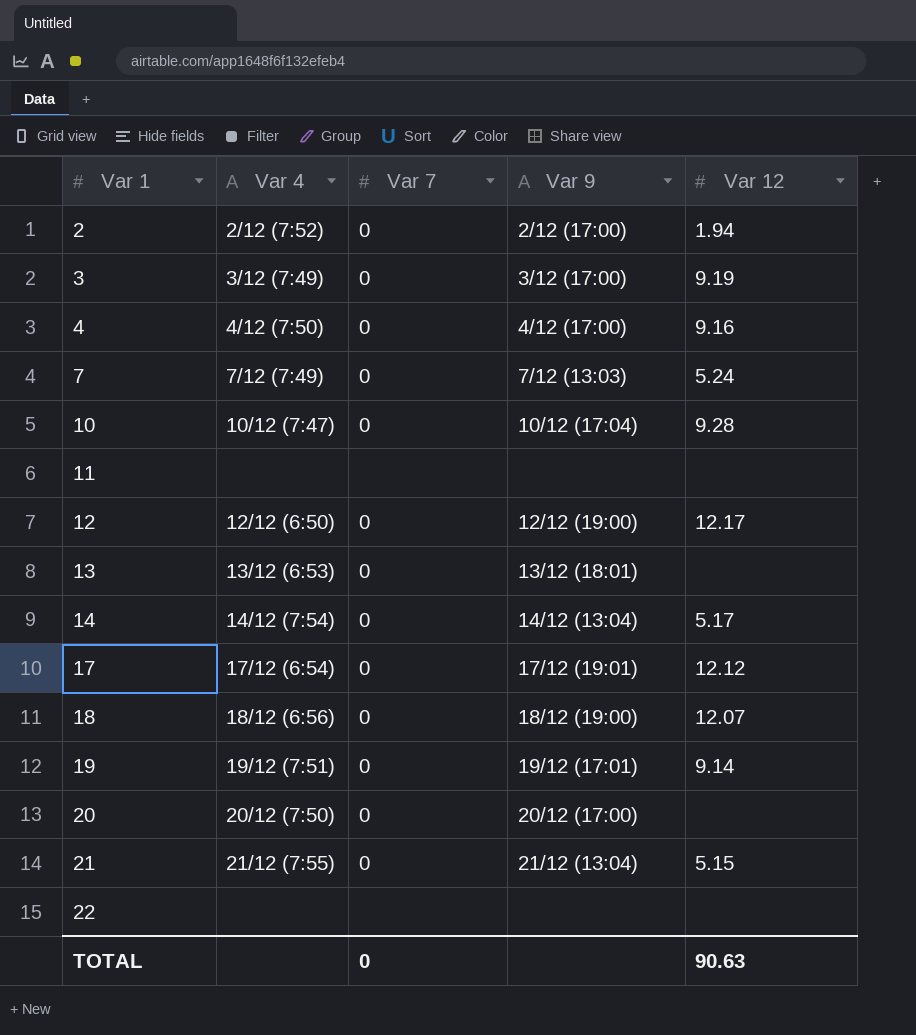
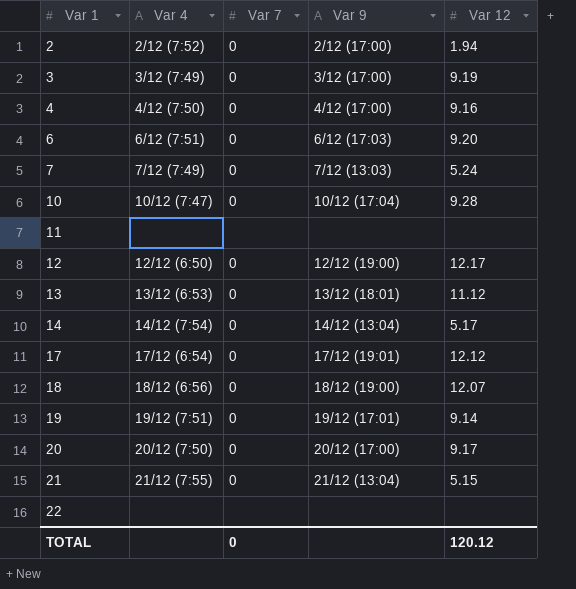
row 6: none -> 6/12 (7:51) | 0 | 6/12 (17:03) | 9.20
13 | Var 12: none -> 11.12
20 | Var 12: none -> 9.17
TOTAL | Var 12: 90.63 -> 120.12

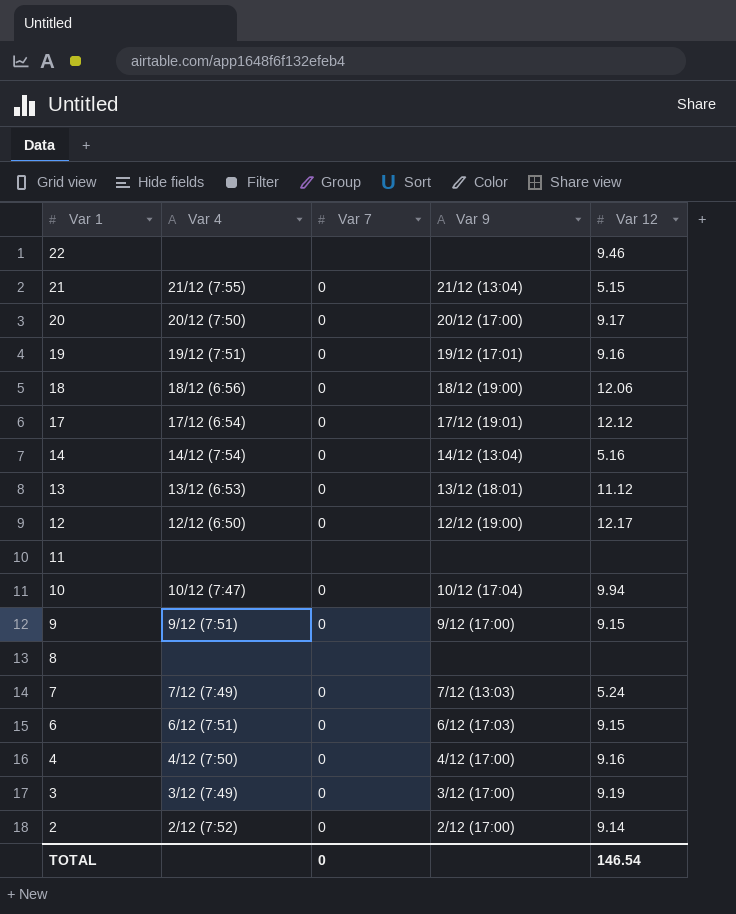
row order: Var 1 ascending -> Var 1 descending
22 | Var 12: none -> 9.46
19 | Var 12: 9.14 -> 9.16
18 | Var 12: 12.07 -> 12.06
14 | Var 12: 5.17 -> 5.16
10 | Var 12: 9.28 -> 9.94
row 9: none -> 9/12 (7:51) | 0 | 9/12 (17:00) | 9.15
row 8: none -> none | none | none | none
6 | Var 12: 9.20 -> 9.15
2 | Var 12: 1.94 -> 9.14
TOTAL | Var 12: 120.12 -> 146.54

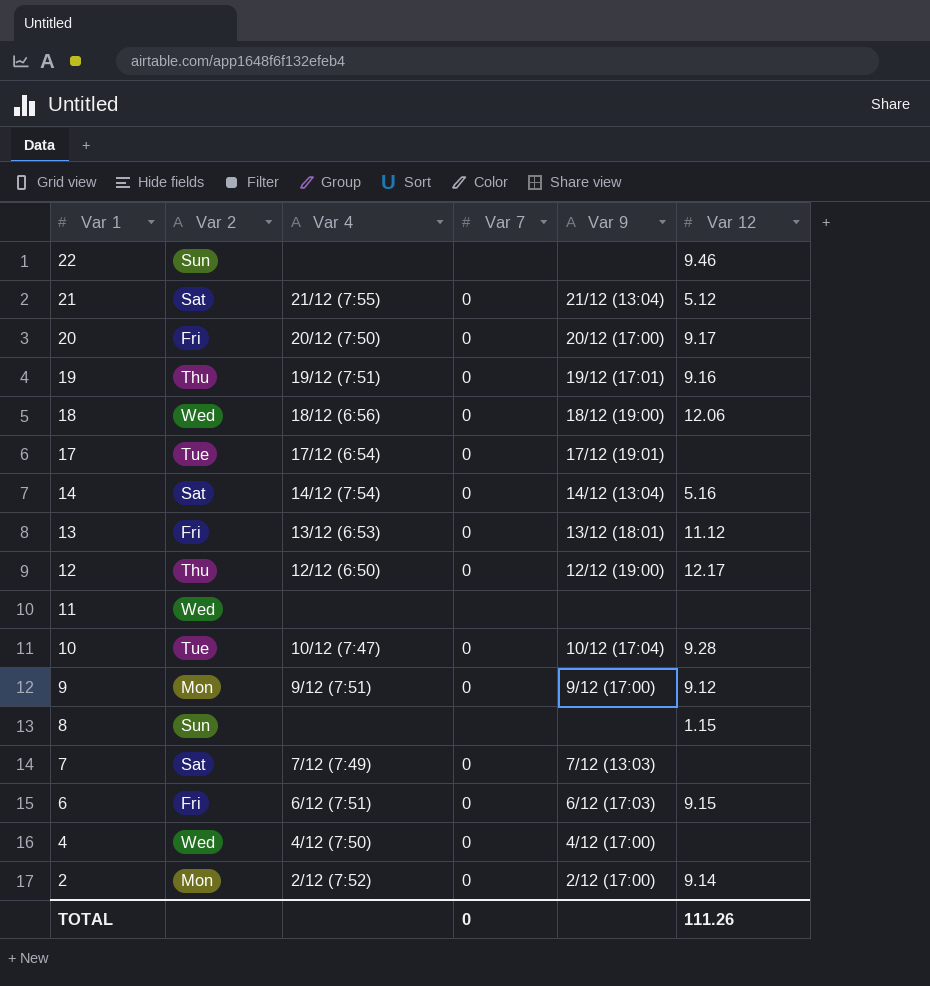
column Var 2 | position: none -> 2
row 3: 3/12 (7:49) | 0 | 3/12 (17:00) | 9.19 -> none
21 | Var 12: 5.15 -> 5.12
17 | Var 12: 12.12 -> none
10 | Var 12: 9.94 -> 9.28
9 | Var 12: 9.15 -> 9.12
8 | Var 12: none -> 1.15
7 | Var 12: 5.24 -> none
4 | Var 12: 9.16 -> none
TOTAL | Var 12: 146.54 -> 111.26

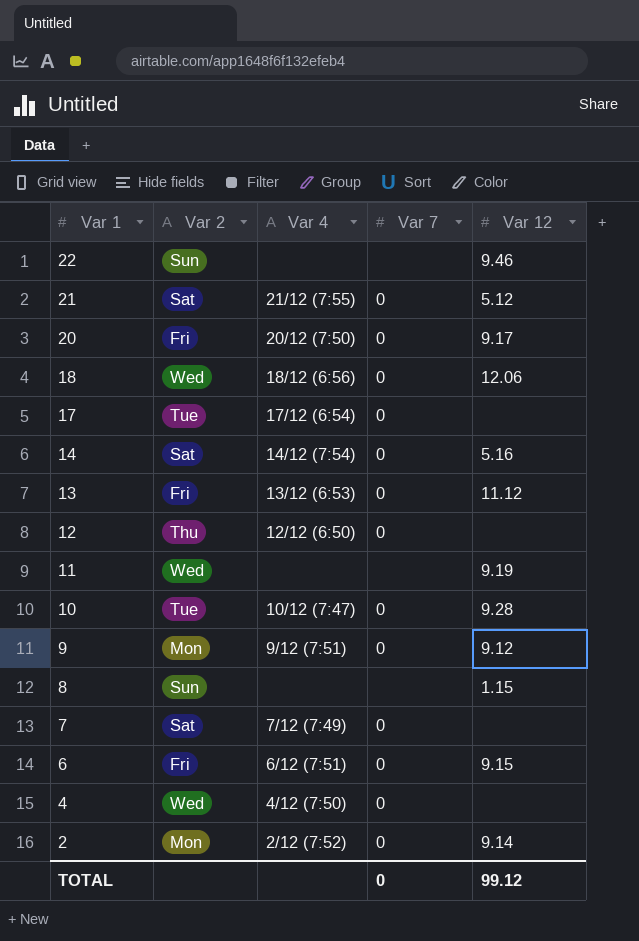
column Var 9 | position: 5 -> none
row 19: Thu | 19/12 (7:51) | 0 | 19/12 (17:01) | 9.16 -> none
12 | Var 12: 12.17 -> none
11 | Var 12: none -> 9.19
TOTAL | Var 12: 111.26 -> 99.12

